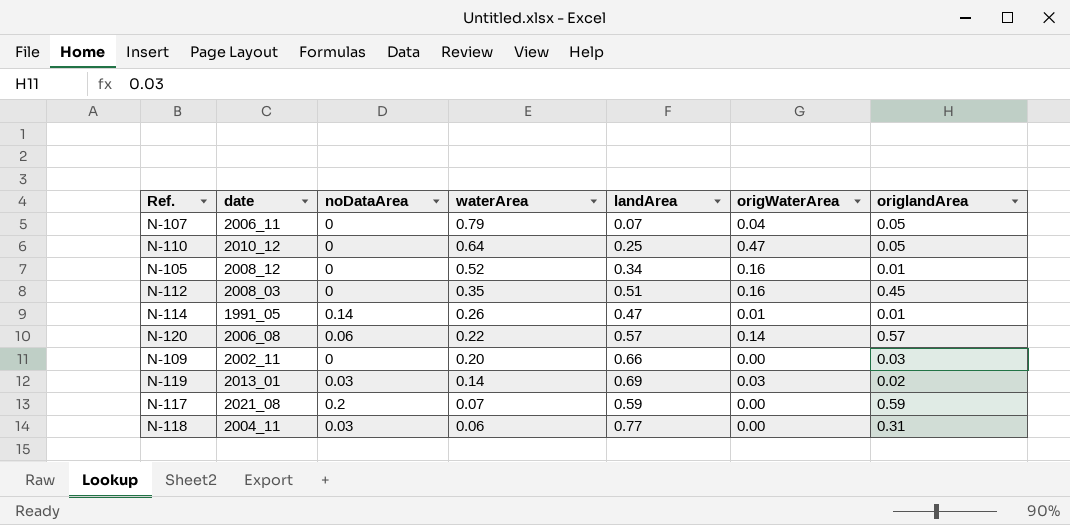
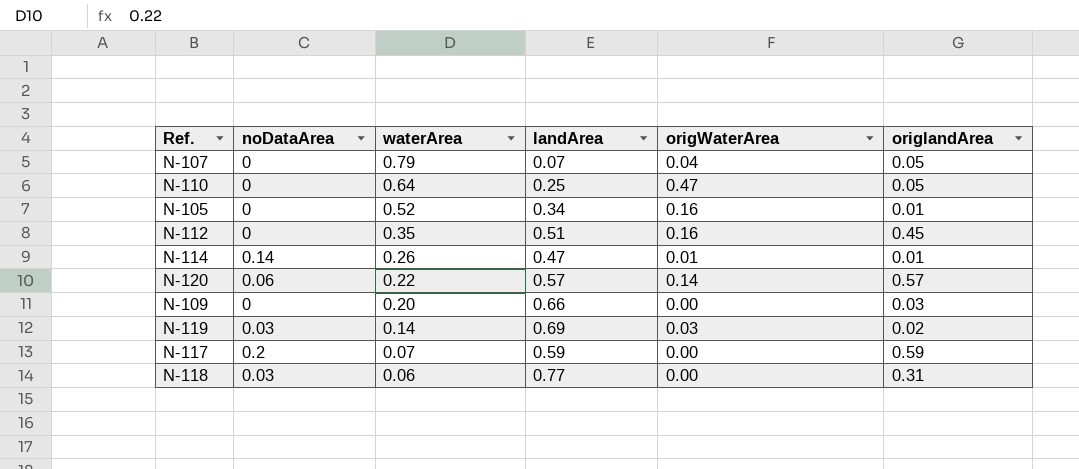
column date | position: 2 -> none

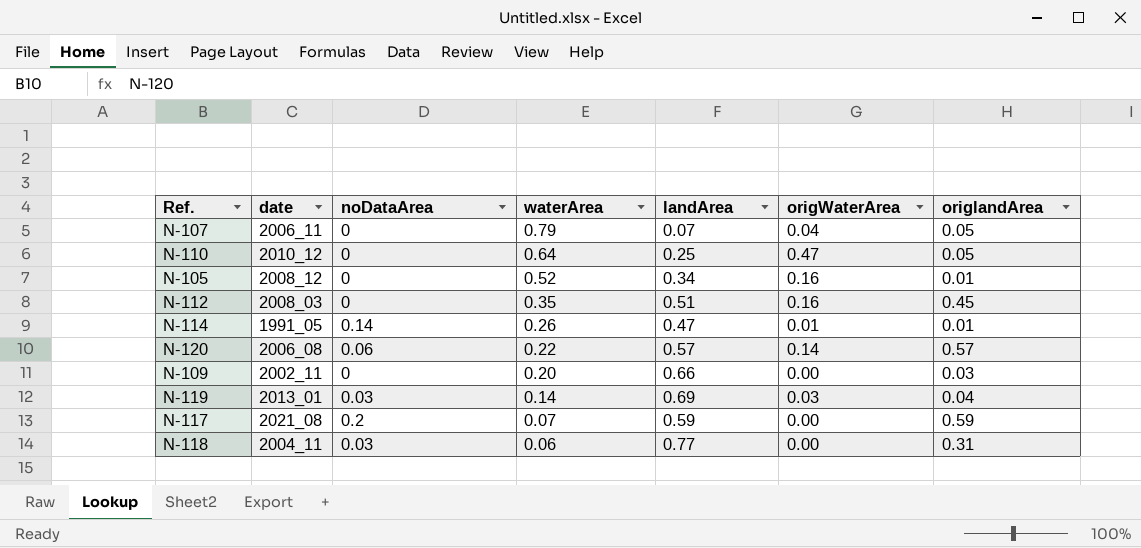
column date | position: none -> 2
N-119 | origlandArea: 0.02 -> 0.04

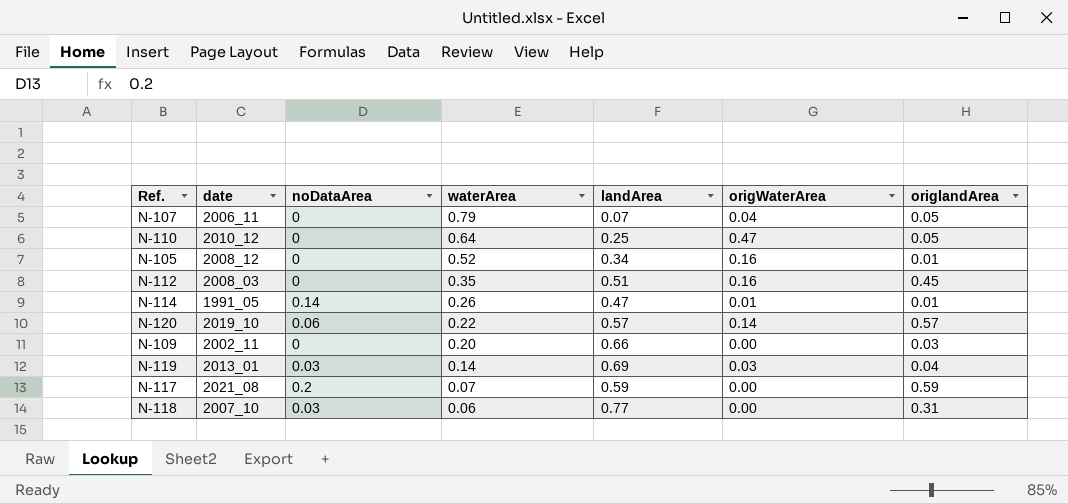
N-120 | date: 2006_08 -> 2019_10
N-118 | date: 2004_11 -> 2007_10

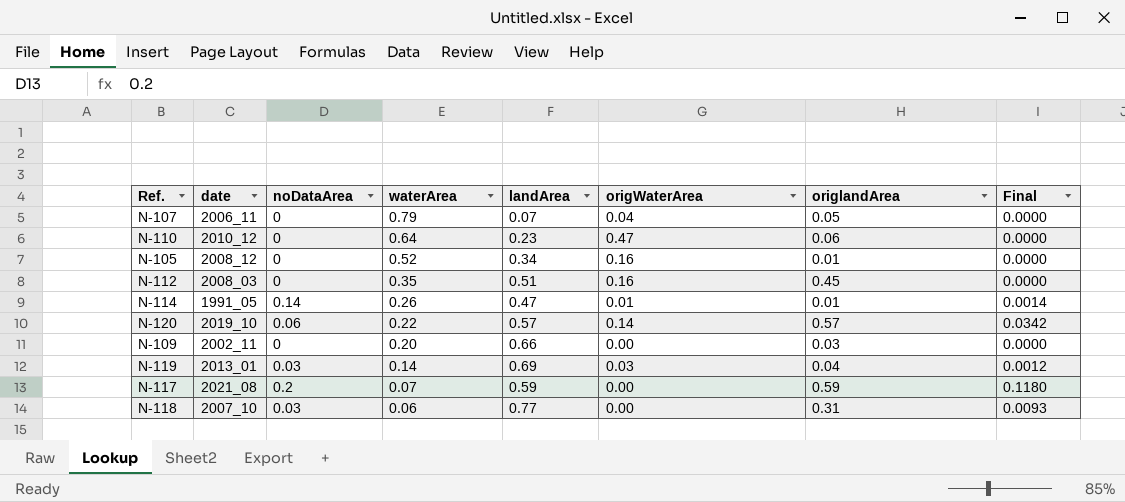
column Final | formula: none -> [noDataArea] * [origlandArea]
N-110 | landArea: 0.25 -> 0.23
N-110 | origlandArea: 0.05 -> 0.06

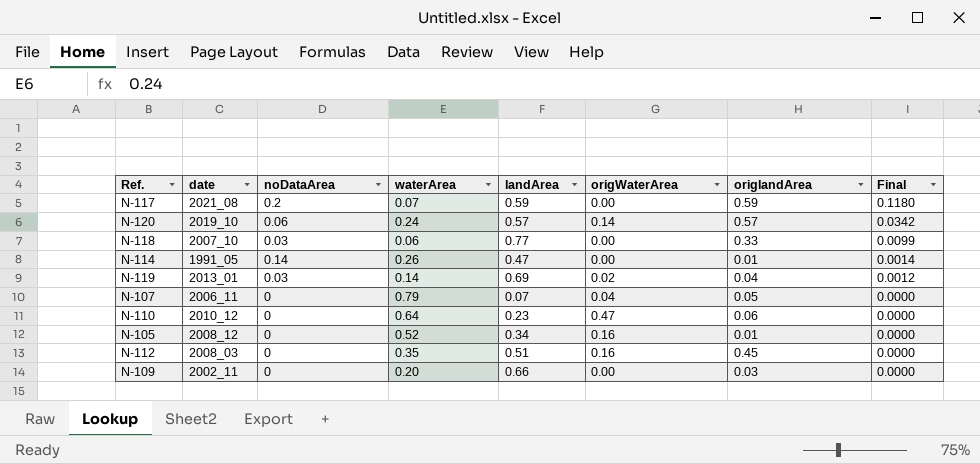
row order: waterArea descending -> Final descending
N-120 | waterArea: 0.22 -> 0.24
N-118 | origlandArea: 0.31 -> 0.33
N-118 | Final: 0.0093 -> 0.0099
N-114 | origWaterArea: 0.01 -> 0.00
N-119 | origWaterArea: 0.03 -> 0.02

